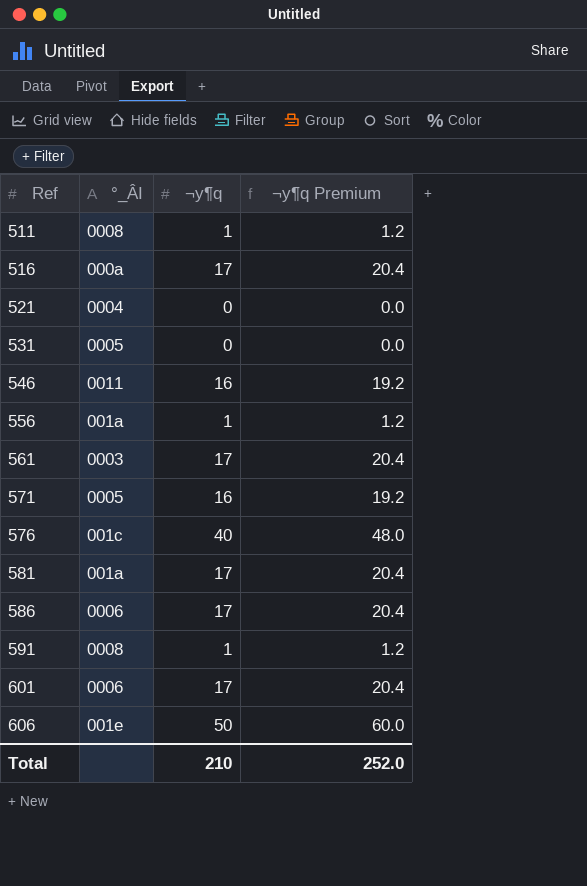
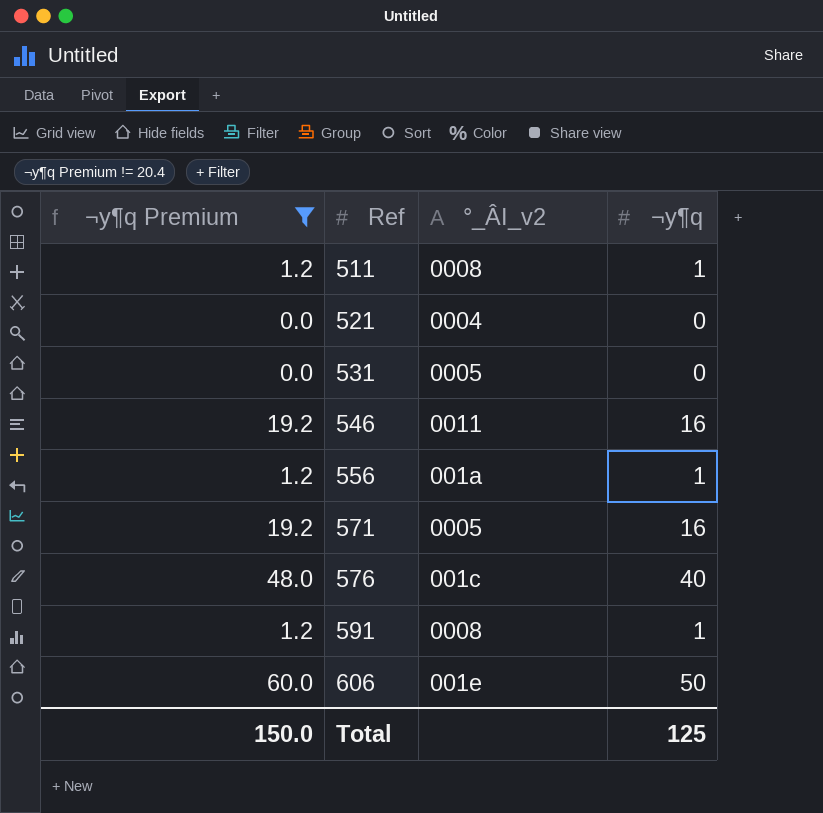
filter: none -> ¬y¶q Premium != 20.4
column ¬y¶q Premium | position: 4 -> 1
column name: °_ÂI -> °_ÂI_v2
Total | ¬y¶q Premium: 252.0 -> 150.0
Total | ¬y¶q: 210 -> 125

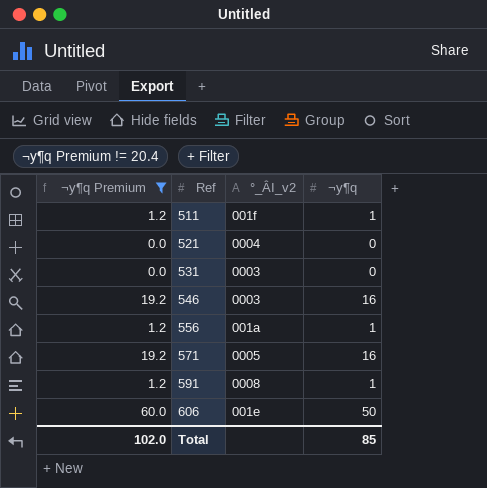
row 576: 48.0 | 001c | 40 -> none
511 | °_ÂI_v2: 0008 -> 001f
531 | °_ÂI_v2: 0005 -> 0003
546 | °_ÂI_v2: 0011 -> 0003
Total | ¬y¶q Premium: 150.0 -> 102.0
Total | ¬y¶q: 125 -> 85

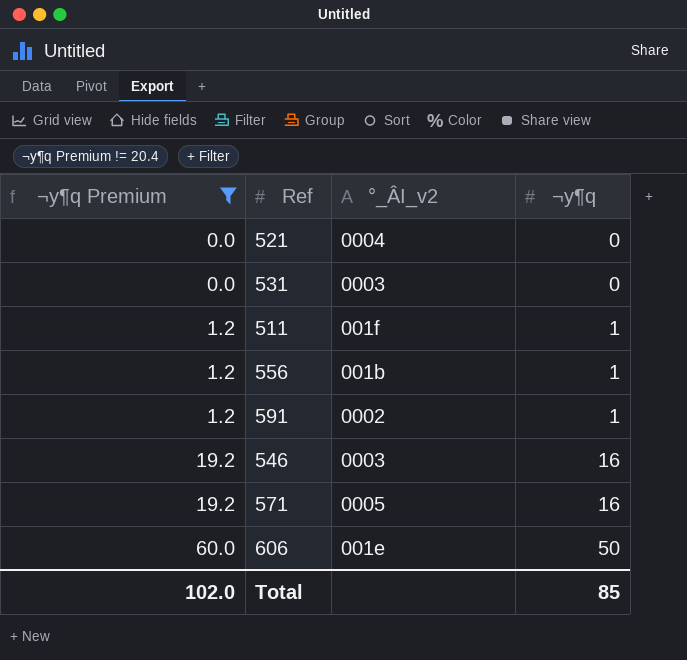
row order: Ref ascending -> ¬y¶q Premium ascending
556 | °_ÂI_v2: 001a -> 001b
591 | °_ÂI_v2: 0008 -> 0002

